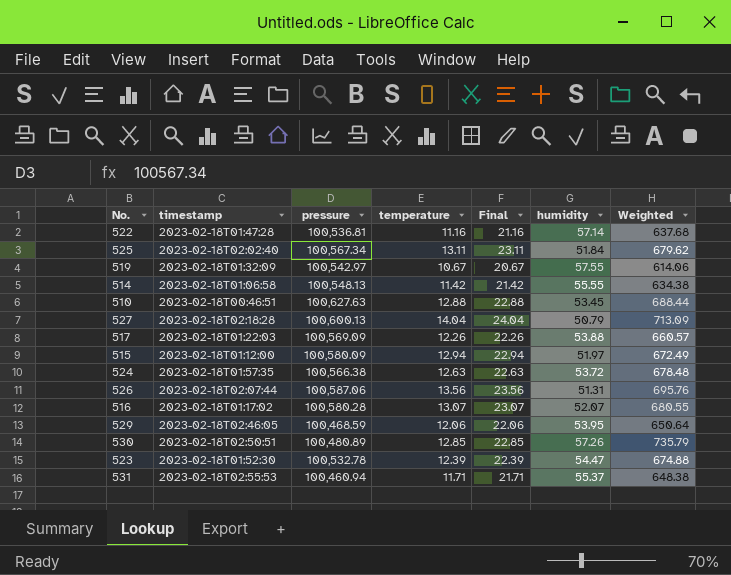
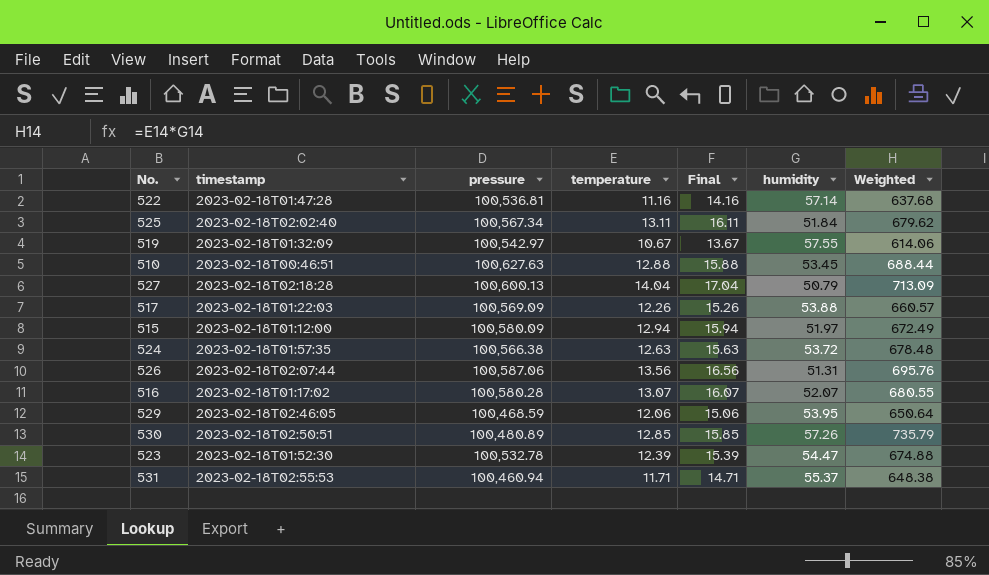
column Final | formula: [temperature] + 10 -> [temperature] + 3
row 514: 2023-02-18T01:06:58 | 100,548.13 | 11.42 | 21.42 | 55.55 | 634.38 -> none

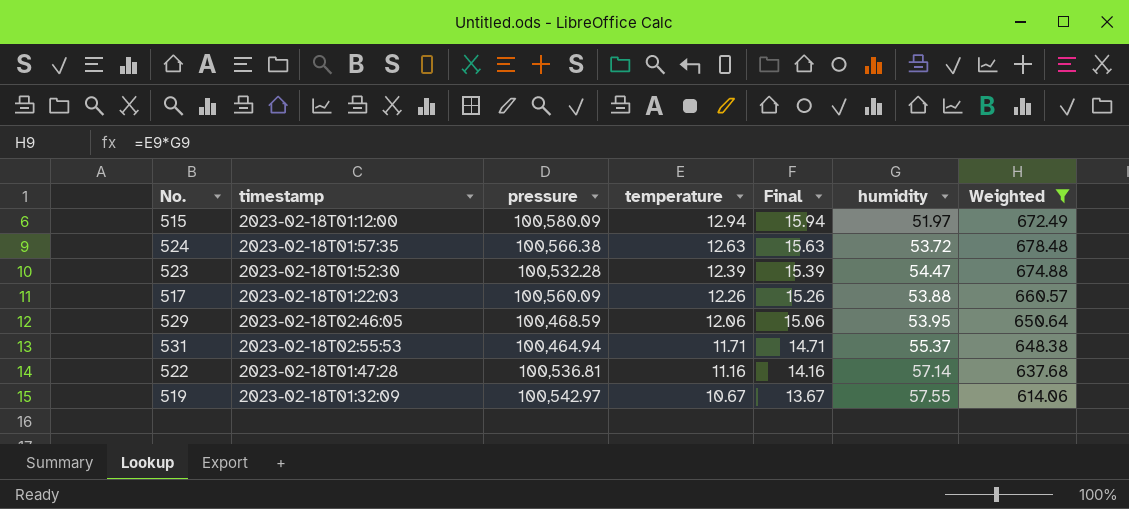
filter: none -> Weighted <= 678.48
row order: none -> temperature descending
523 | pressure: 100,532.78 -> 100,532.28
517 | pressure: 100,569.09 -> 100,560.09
531 | pressure: 100,460.94 -> 100,464.94

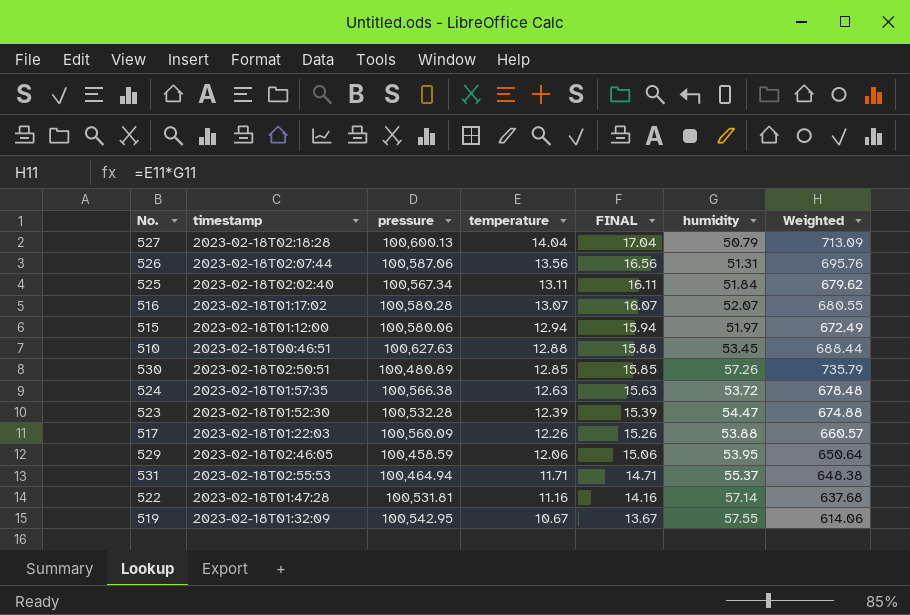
filter: Weighted <= 678.48 -> none
column name: Final -> FINAL
515 | pressure: 100,580.09 -> 100,580.06
529 | pressure: 100,468.59 -> 100,458.59
522 | pressure: 100,536.81 -> 100,531.81
519 | pressure: 100,542.97 -> 100,542.95

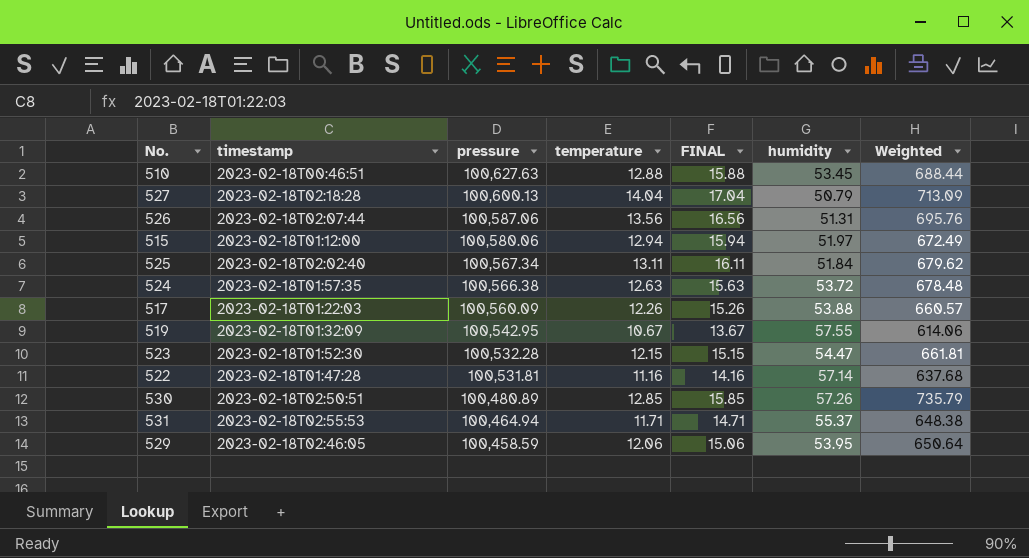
row order: temperature descending -> pressure descending
row 516: 2023-02-18T01:17:02 | 100,580.28 | 13.07 | 16.07 | 52.07 | 680.55 -> none
523 | temperature: 12.39 -> 12.15
523 | FINAL: 15.39 -> 15.15
523 | Weighted: 674.88 -> 661.81

